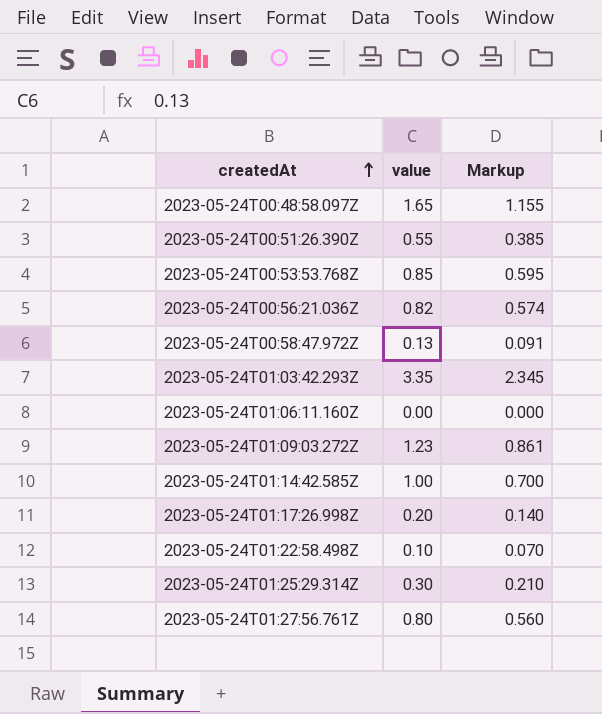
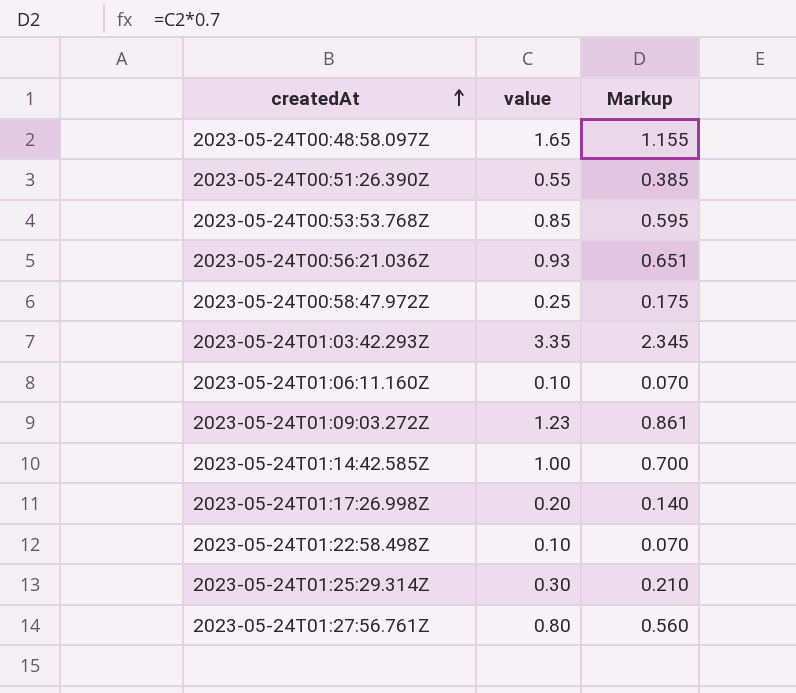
2023-05-24T00:56:21.036Z | value: 0.82 -> 0.93
2023-05-24T00:56:21.036Z | Markup: 0.574 -> 0.651
2023-05-24T00:58:47.972Z | value: 0.13 -> 0.25
2023-05-24T00:58:47.972Z | Markup: 0.091 -> 0.175
2023-05-24T01:06:11.160Z | value: 0.00 -> 0.10
2023-05-24T01:06:11.160Z | Markup: 0.000 -> 0.070

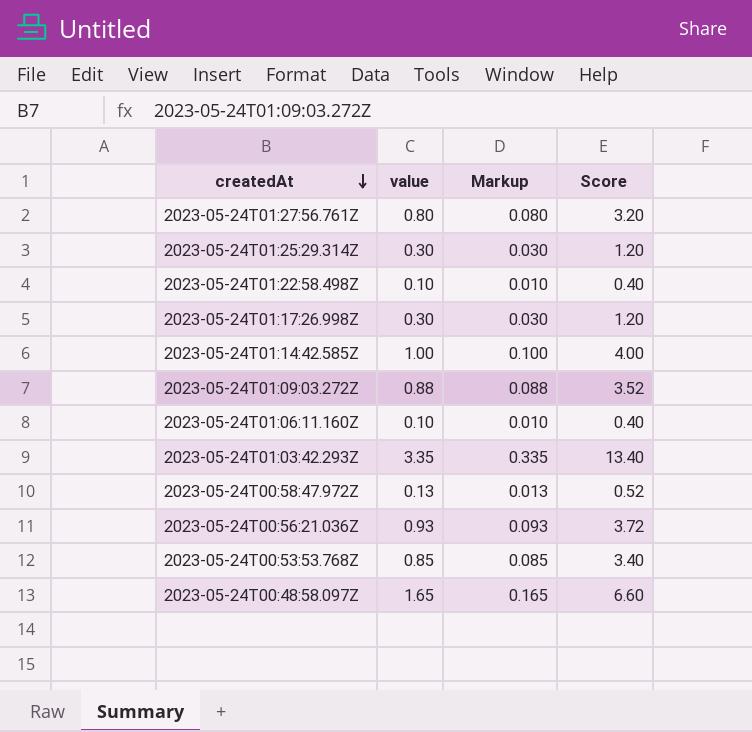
row order: createdAt ascending -> createdAt descending
column Markup | formula: [value] * 0.7 -> [value] * 0.1
column Score | formula: none -> [value] * 4
row 2023-05-24T00:51:26.390Z: 0.55 | 0.385 -> none
2023-05-24T01:17:26.998Z | value: 0.20 -> 0.30
2023-05-24T01:09:03.272Z | value: 1.23 -> 0.88
2023-05-24T00:58:47.972Z | value: 0.25 -> 0.13

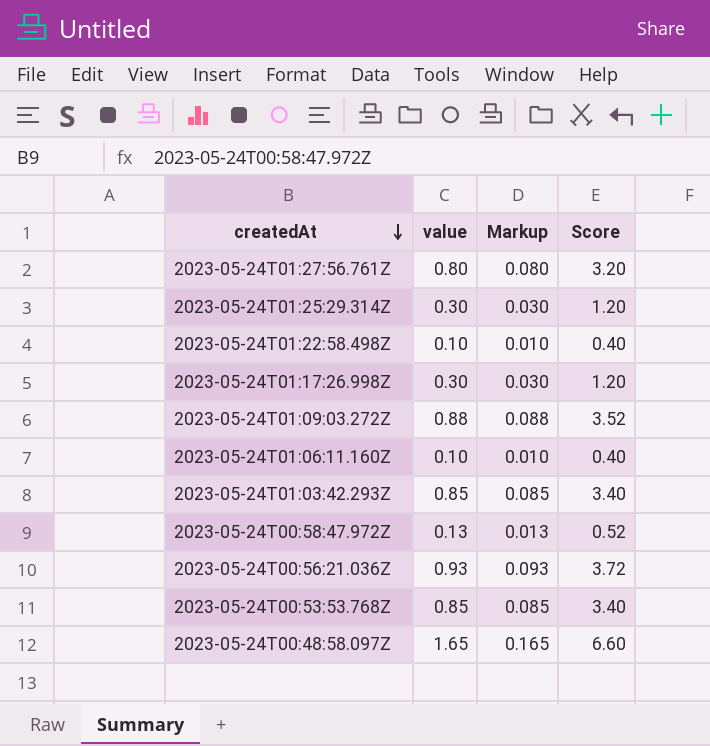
row 2023-05-24T01:14:42.585Z: 1.00 | 0.100 | 4.00 -> none
2023-05-24T01:03:42.293Z | value: 3.35 -> 0.85
2023-05-24T01:03:42.293Z | Markup: 0.335 -> 0.085
2023-05-24T01:03:42.293Z | Score: 13.40 -> 3.40

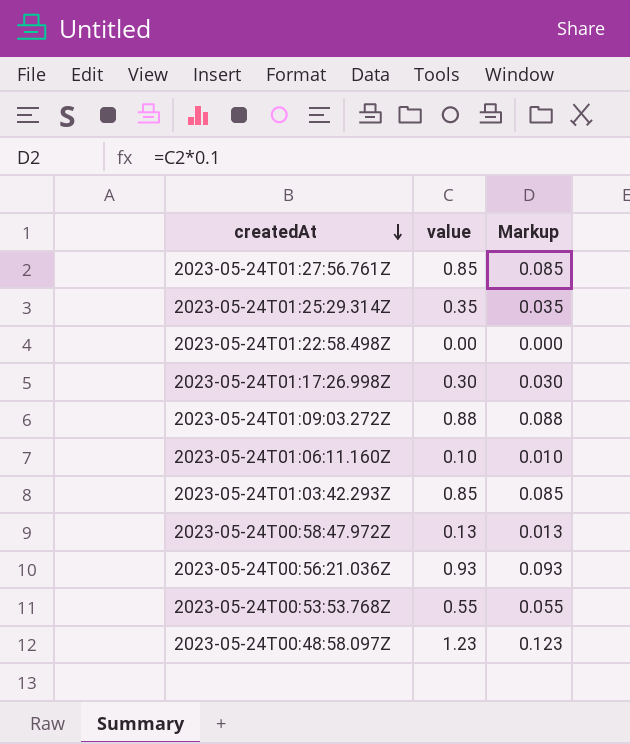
column Score | formula: [value] * 4 -> none
2023-05-24T01:27:56.761Z | value: 0.80 -> 0.85
2023-05-24T01:27:56.761Z | Markup: 0.080 -> 0.085
2023-05-24T01:25:29.314Z | value: 0.30 -> 0.35
2023-05-24T01:25:29.314Z | Markup: 0.030 -> 0.035
2023-05-24T01:22:58.498Z | value: 0.10 -> 0.00
2023-05-24T01:22:58.498Z | Markup: 0.010 -> 0.000
2023-05-24T00:53:53.768Z | value: 0.85 -> 0.55
2023-05-24T00:53:53.768Z | Markup: 0.085 -> 0.055
2023-05-24T00:48:58.097Z | value: 1.65 -> 1.23
2023-05-24T00:48:58.097Z | Markup: 0.165 -> 0.123

